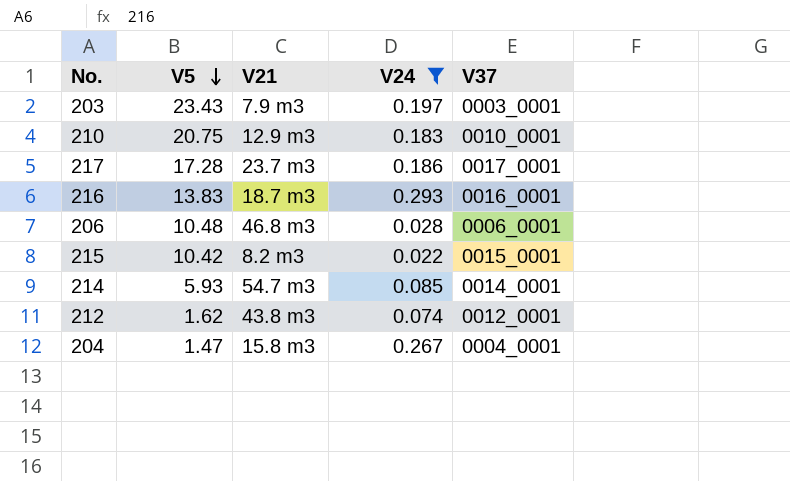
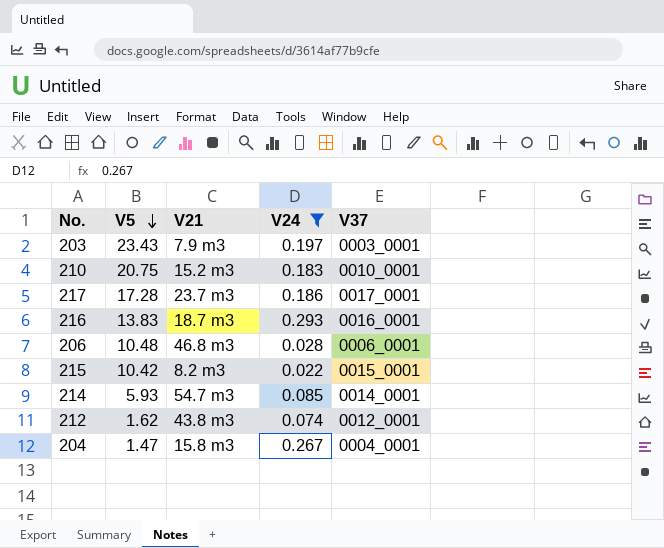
210 | V21: 12.9 m3 -> 15.2 m3

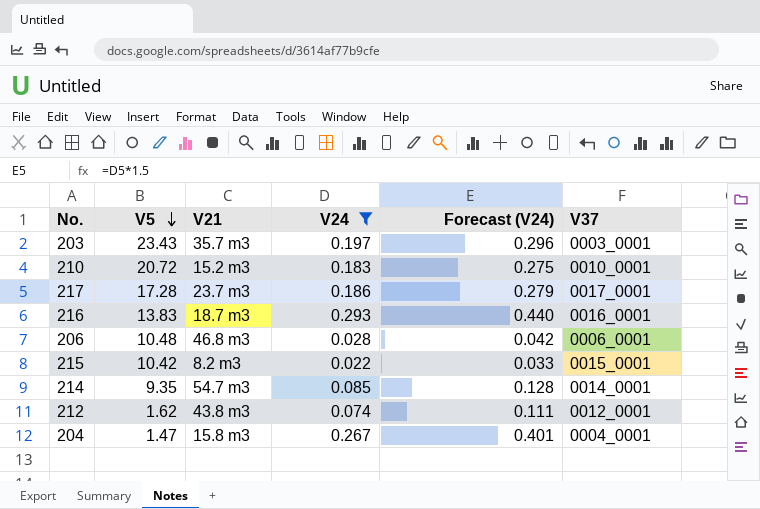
column Forecast (V24) | formula: none -> [V24] * 1.5
203 | V21: 7.9 m3 -> 35.7 m3
210 | V5: 20.75 -> 20.72
214 | V5: 5.93 -> 9.35

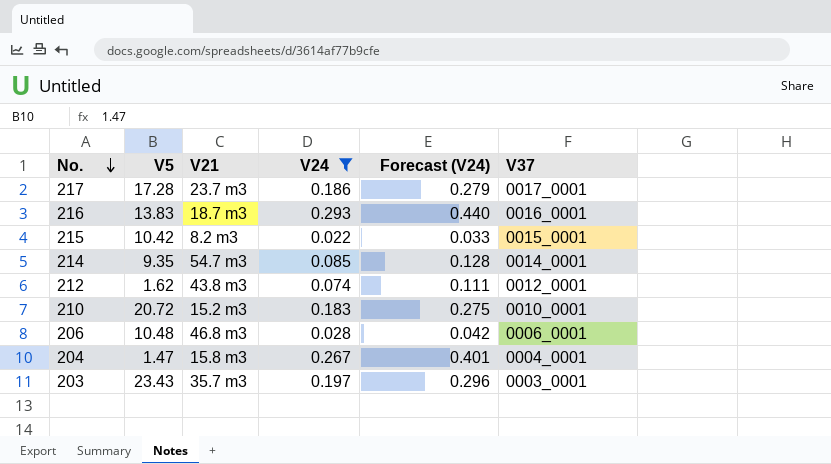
row order: V5 descending -> No. descending

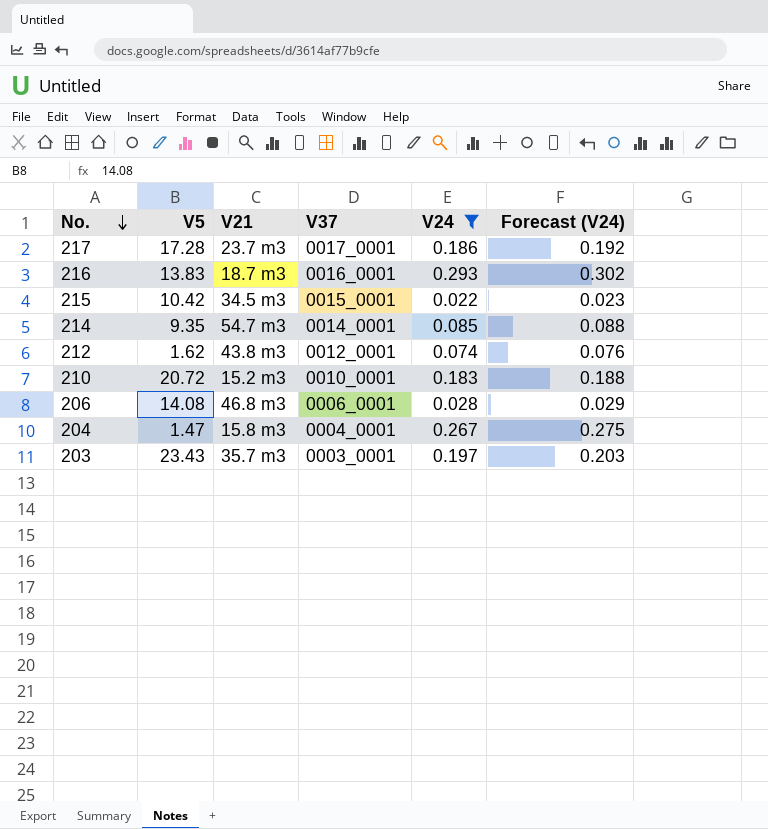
column V37 | position: 6 -> 4
column Forecast (V24) | formula: [V24] * 1.5 -> [V24] * 1.03
215 | V21: 8.2 m3 -> 34.5 m3
206 | V5: 10.48 -> 14.08

